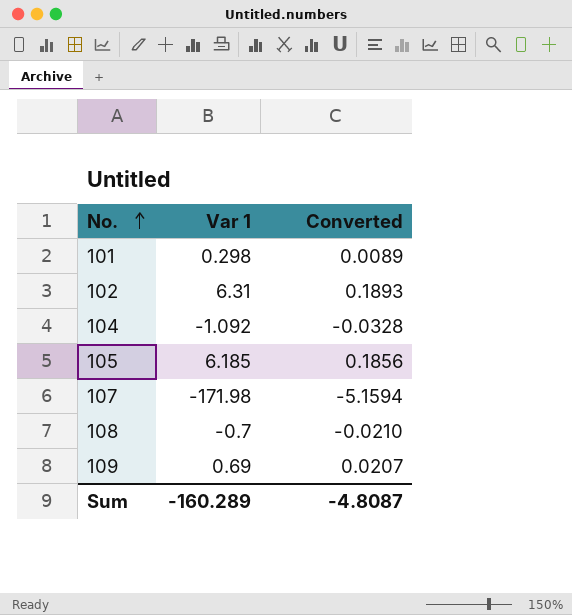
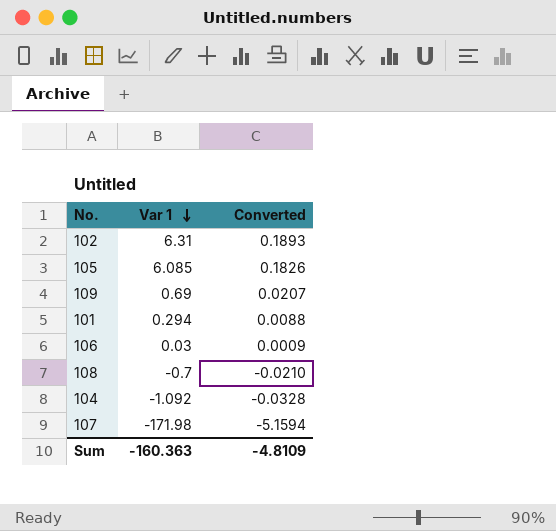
row order: No. ascending -> Var 1 descending
105 | Var 1: 6.185 -> 6.085
105 | Converted: 0.1856 -> 0.1826
101 | Var 1: 0.298 -> 0.294
101 | Converted: 0.0089 -> 0.0088
row 106: none -> 0.03 | 0.0009
Sum | Var 1: -160.289 -> -160.363
Sum | Converted: -4.8087 -> -4.8109

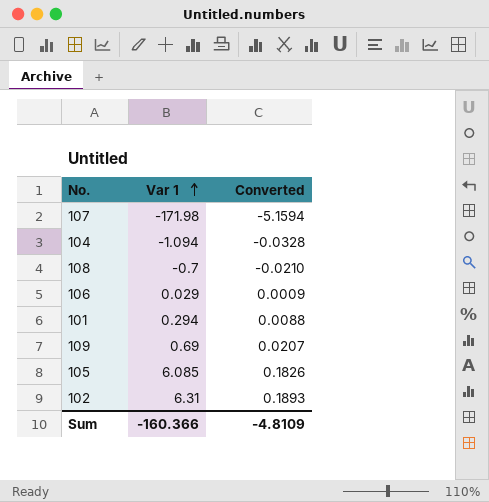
row order: Var 1 descending -> Var 1 ascending
104 | Var 1: -1.092 -> -1.094
106 | Var 1: 0.03 -> 0.029
Sum | Var 1: -160.363 -> -160.366

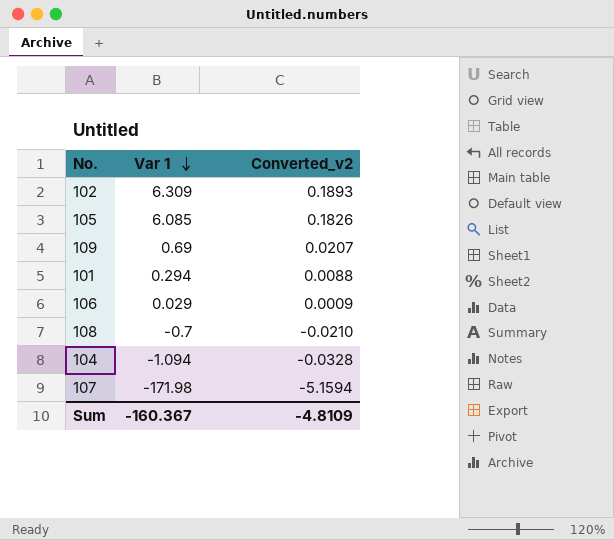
row order: Var 1 ascending -> Var 1 descending
column name: Converted -> Converted_v2
102 | Var 1: 6.31 -> 6.309
Sum | Var 1: -160.366 -> -160.367

